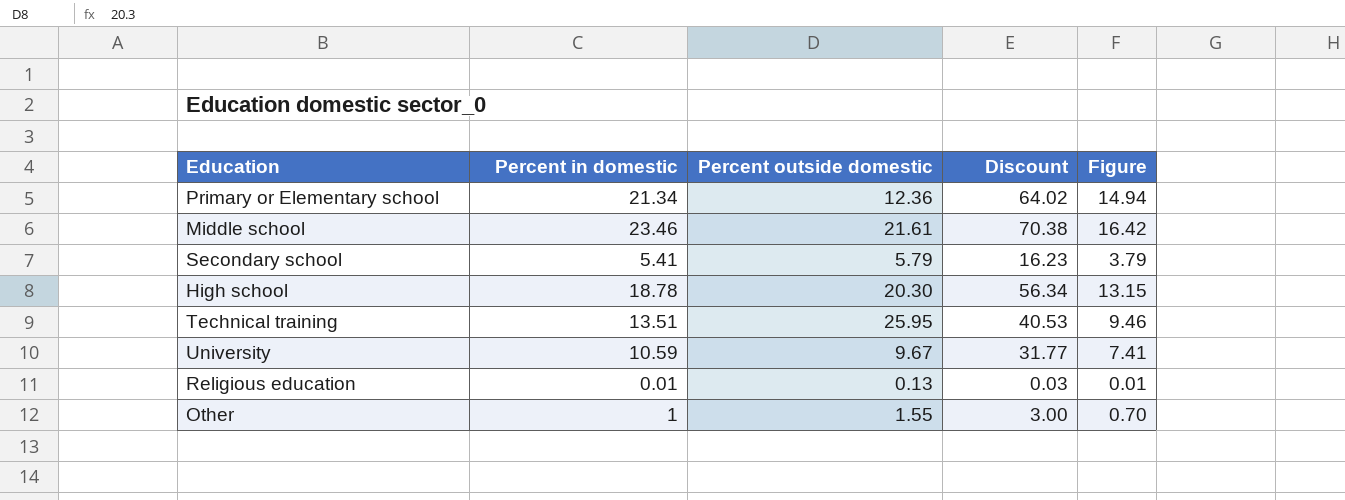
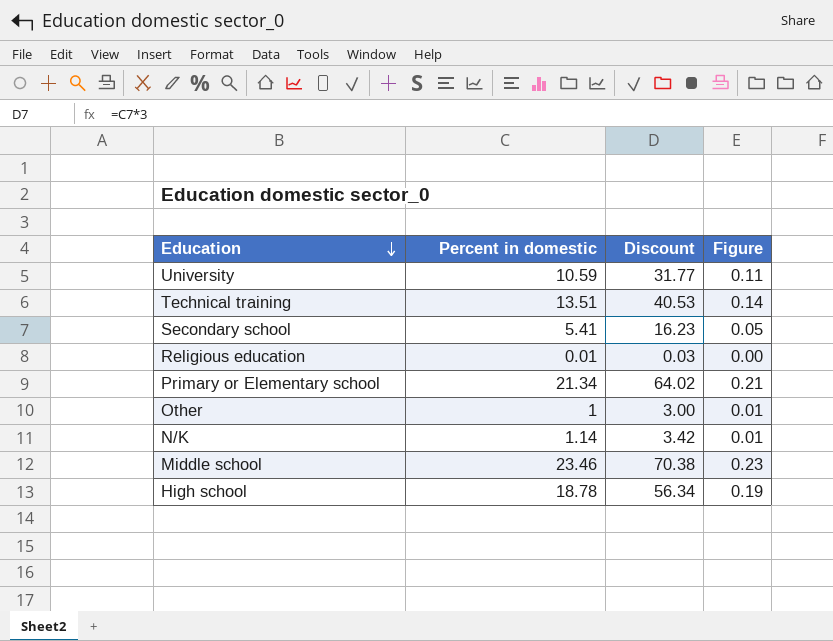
row order: none -> Education descending
column Percent outside domestic | position: 3 -> none
column Figure | formula: [Percent in domestic] * 0.7 -> [Percent in domestic] * 0.01
row N/K: none -> 1.14 | 3.42 | 0.01

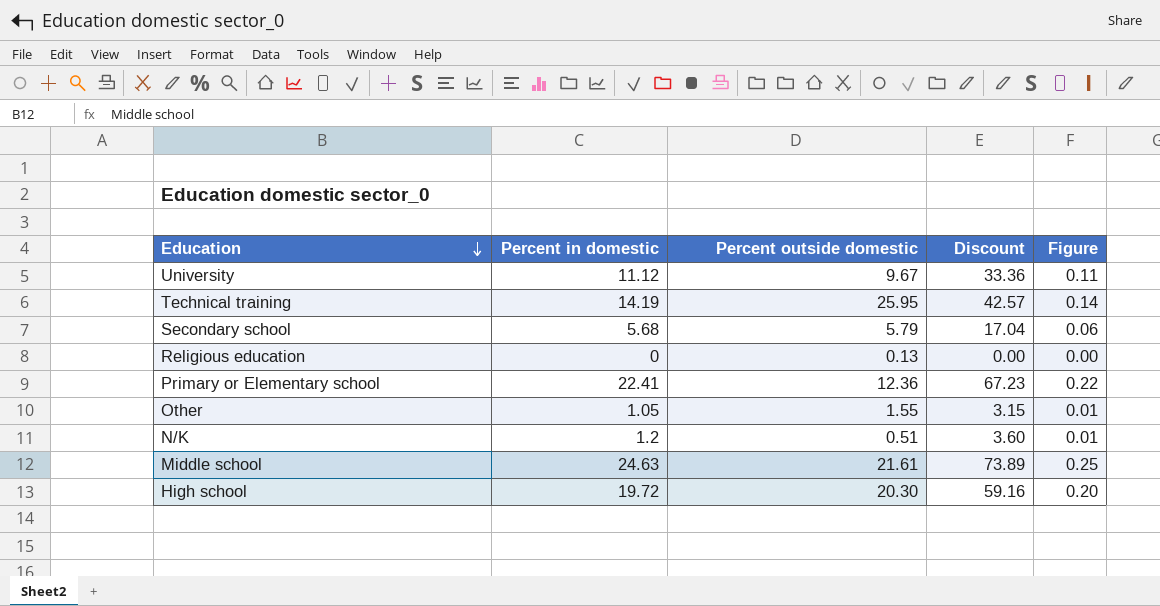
column Percent outside domestic | position: none -> 3
University | Percent in domestic: 10.59 -> 11.12
University | Discount: 31.77 -> 33.36
Technical training | Percent in domestic: 13.51 -> 14.19
Technical training | Discount: 40.53 -> 42.57
Secondary school | Percent in domestic: 5.41 -> 5.68
Secondary school | Discount: 16.23 -> 17.04
Secondary school | Figure: 0.05 -> 0.06
Religious education | Percent in domestic: 0.01 -> 0
Religious education | Discount: 0.03 -> 0.00
Primary or Elementary school | Percent in domestic: 21.34 -> 22.41
Primary or Elementary school | Discount: 64.02 -> 67.23
Primary or Elementary school | Figure: 0.21 -> 0.22
Other | Percent in domestic: 1 -> 1.05
Other | Discount: 3.00 -> 3.15
N/K | Percent in domestic: 1.14 -> 1.2
N/K | Discount: 3.42 -> 3.60
Middle school | Percent in domestic: 23.46 -> 24.63
Middle school | Discount: 70.38 -> 73.89
Middle school | Figure: 0.23 -> 0.25
High school | Percent in domestic: 18.78 -> 19.72
High school | Discount: 56.34 -> 59.16
High school | Figure: 0.19 -> 0.20

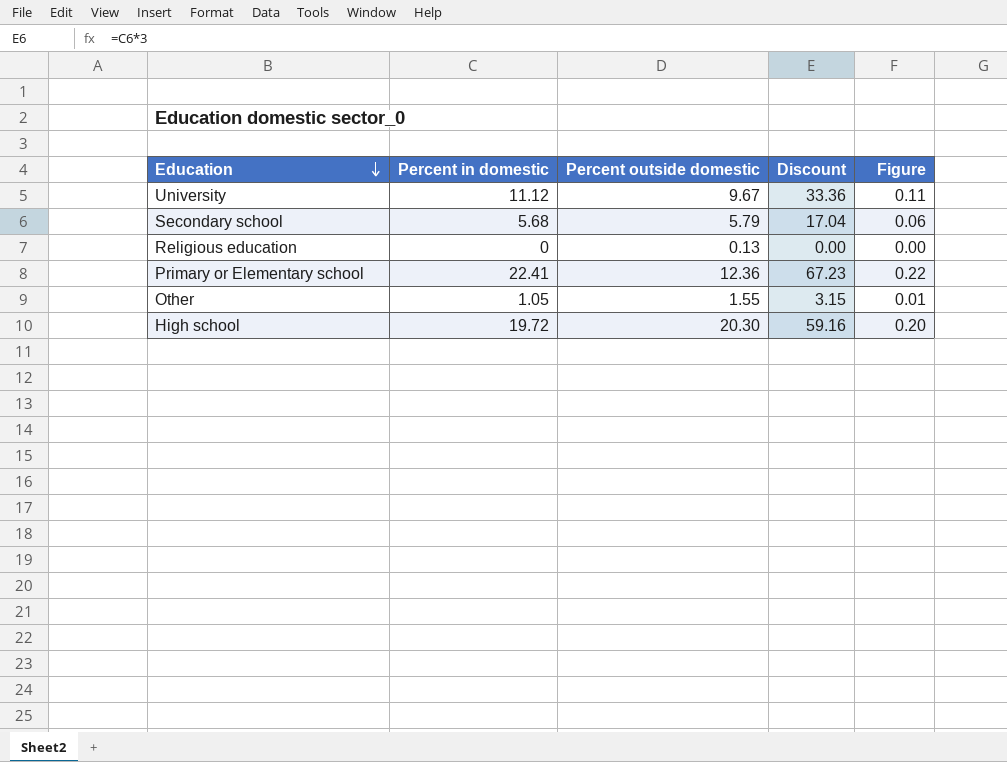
row Technical training: 14.19 | 25.95 | 42.57 | 0.14 -> none
row N/K: 1.2 | 0.51 | 3.60 | 0.01 -> none
row Middle school: 24.63 | 21.61 | 73.89 | 0.25 -> none

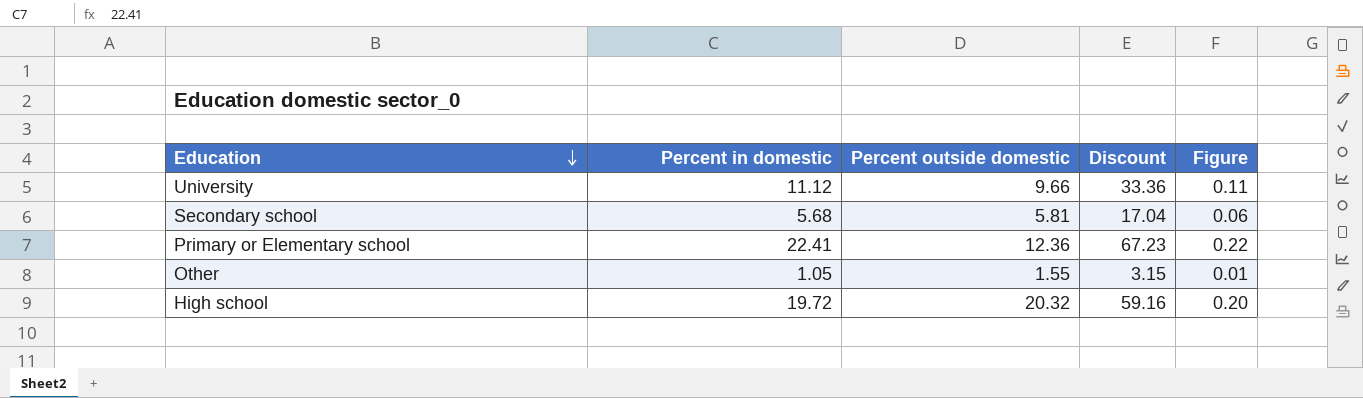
row Religious education: 0 | 0.13 | 0.00 | 0.00 -> none
University | Percent outside domestic: 9.67 -> 9.66
Secondary school | Percent outside domestic: 5.79 -> 5.81
High school | Percent outside domestic: 20.30 -> 20.32

